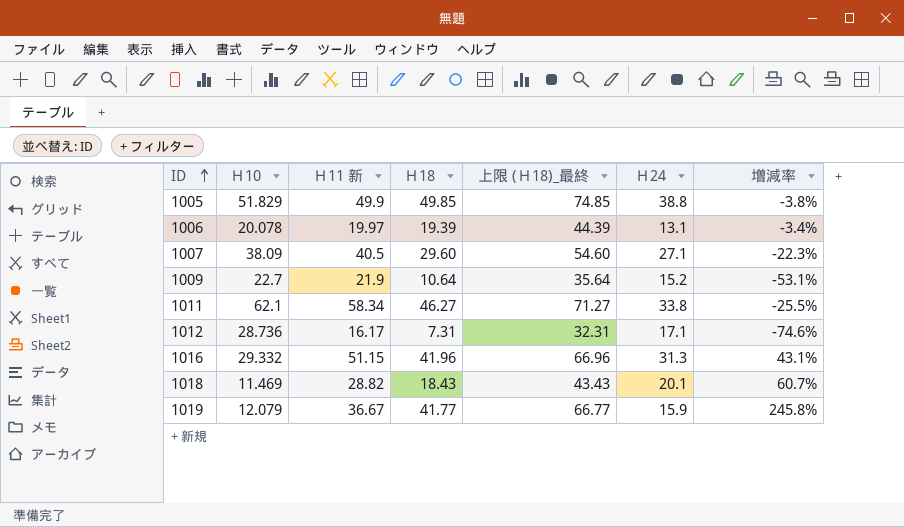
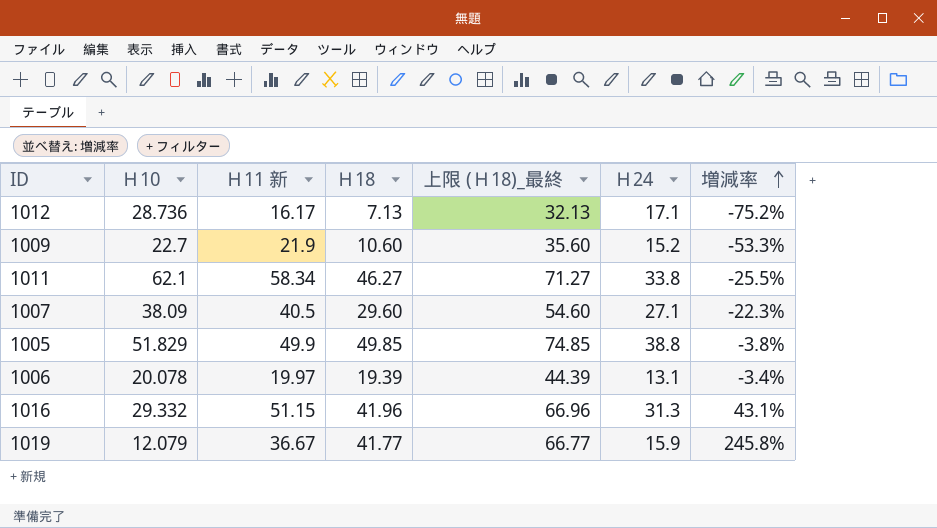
row order: ID ascending -> 増減率 ascending
row 1018: 11.469 | 28.82 | 18.43 | 43.43 | 20.1 | 60.7% -> none
1012 | Ｈ18: 7.31 -> 7.13
1012 | 上限 (Ｈ18)_最終: 32.31 -> 32.13
1012 | 増減率: -74.6% -> -75.2%
1009 | Ｈ18: 10.64 -> 10.60
1009 | 上限 (Ｈ18)_最終: 35.64 -> 35.60
1009 | 増減率: -53.1% -> -53.3%

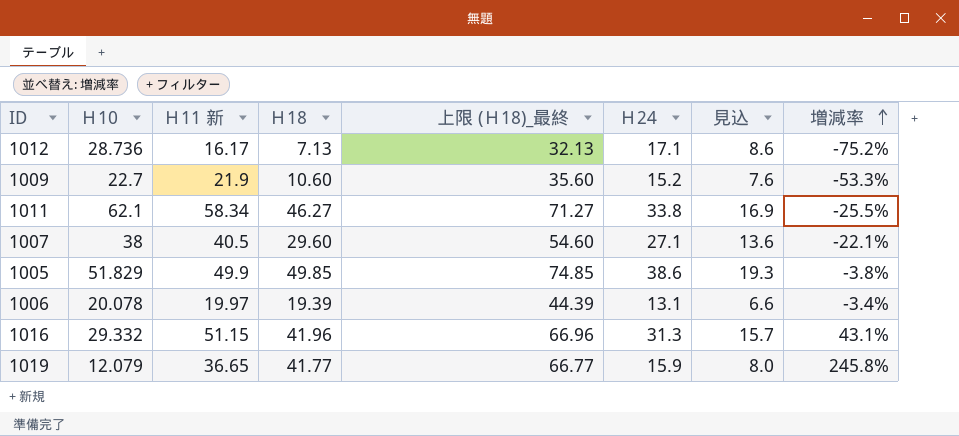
column 見込 | formula: none -> [Ｈ24] * 0.5
1007 | Ｈ10: 38.09 -> 38
1007 | 増減率: -22.3% -> -22.1%
1005 | Ｈ24: 38.8 -> 38.6
1019 | Ｈ11 新: 36.67 -> 36.65

